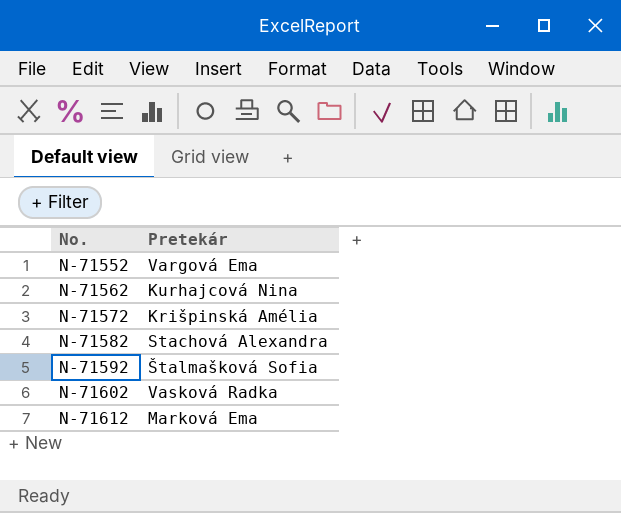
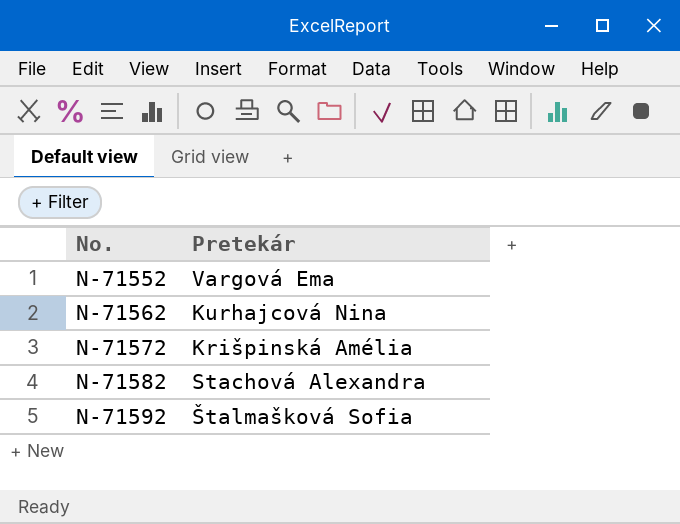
row N-71602: Vasková Radka -> none
row N-71612: Marková Ema -> none

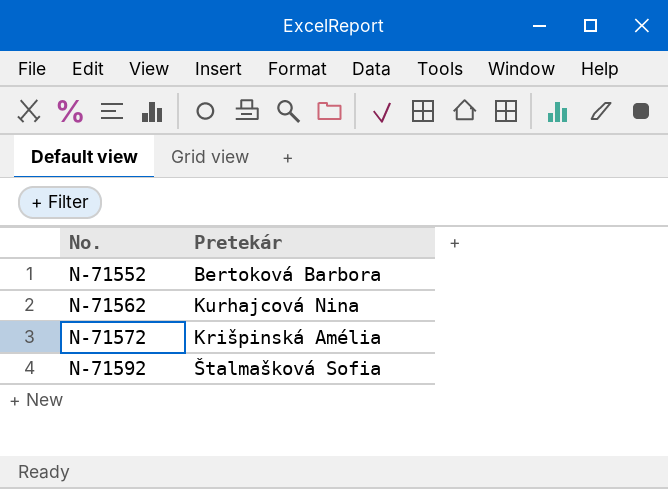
row N-71582: Stachová Alexandra -> none
N-71552 | Pretekár: Vargová Ema -> Bertoková Barbora

